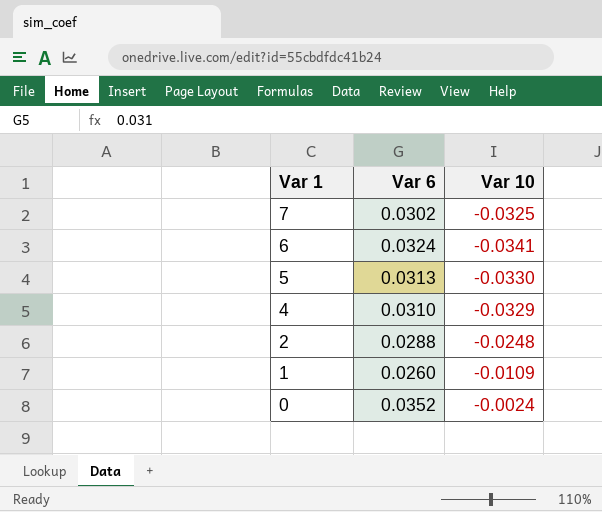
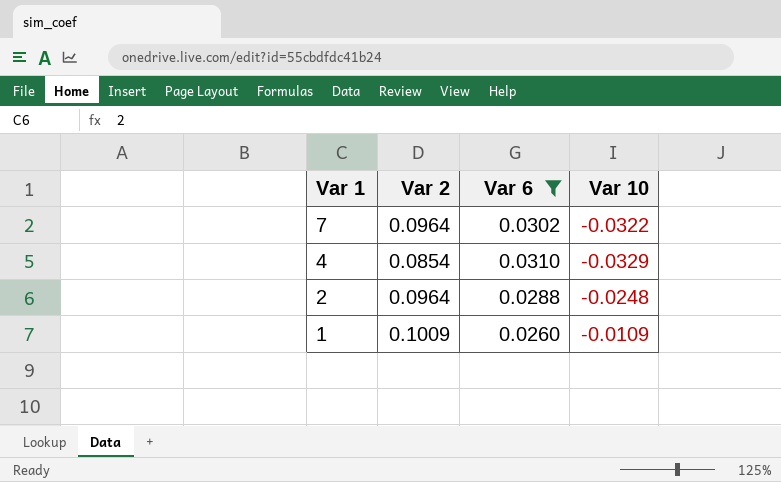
filter: none -> Var 6 <= 0.0310
column Var 2 | position: none -> 2
7 | Var 10: -0.0325 -> -0.0322

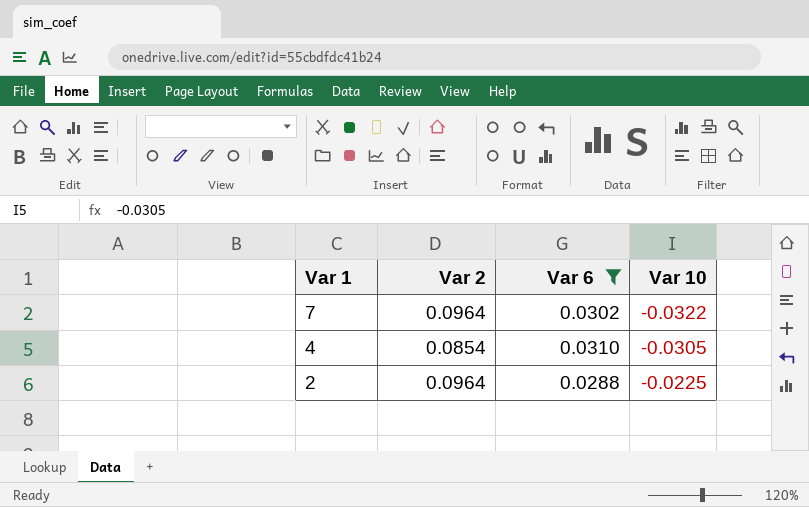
row 1: 0.1009 | 0.0260 | -0.0109 -> none
4 | Var 10: -0.0329 -> -0.0305
2 | Var 10: -0.0248 -> -0.0225

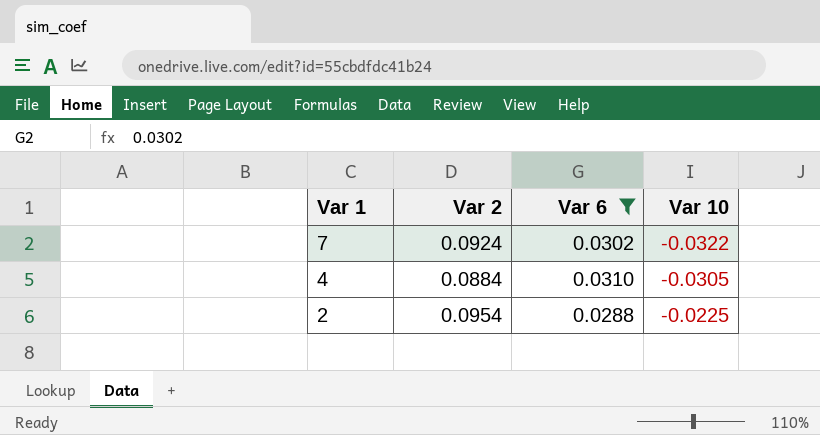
7 | Var 2: 0.0964 -> 0.0924
4 | Var 2: 0.0854 -> 0.0884
2 | Var 2: 0.0964 -> 0.0954

